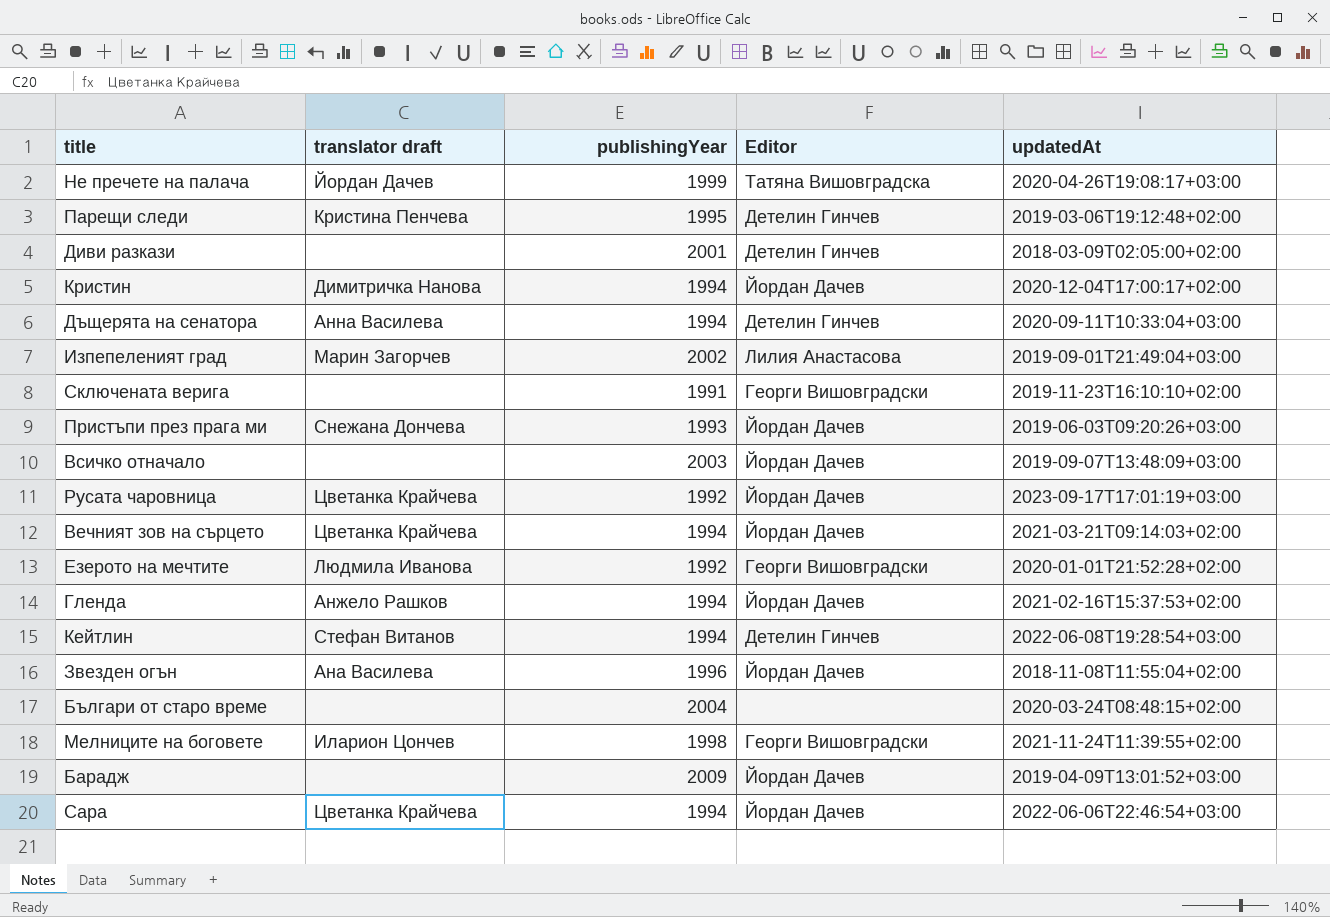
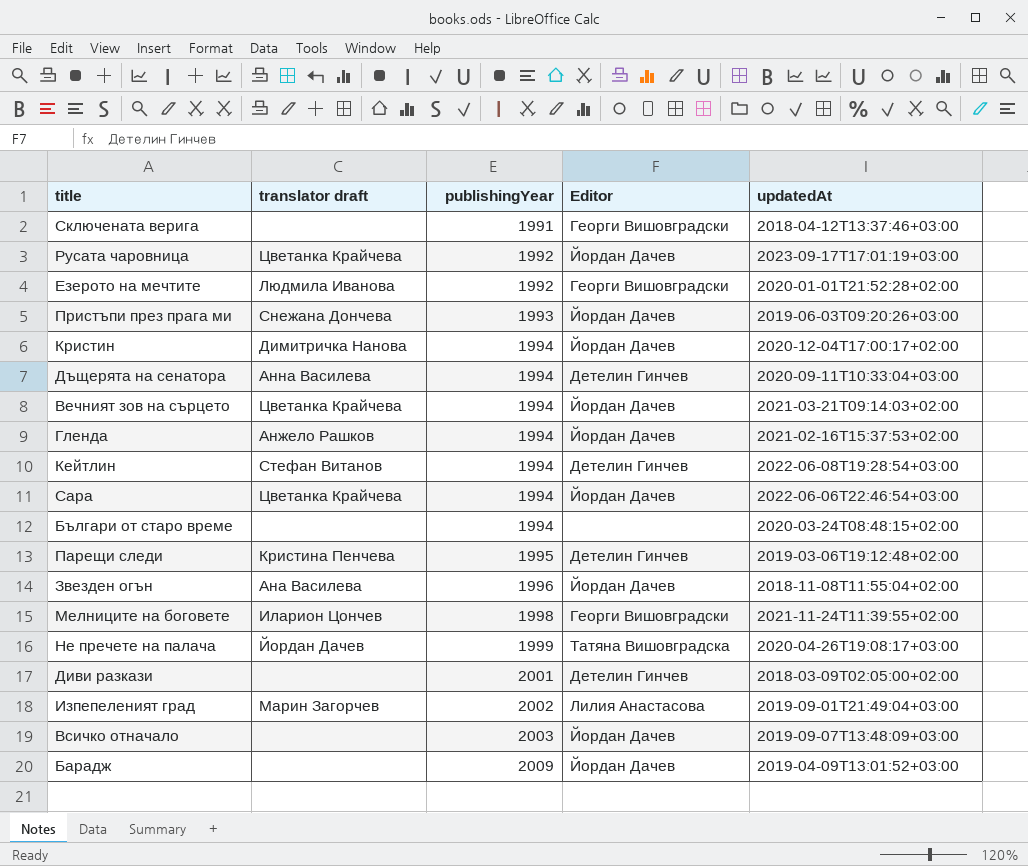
row order: none -> publishingYear ascending
Сключената верига | updatedAt: 2019-11-23T16:10:10+02:00 -> 2018-04-12T13:37:46+03:00
Българи от старо време | publishingYear: 2004 -> 1994

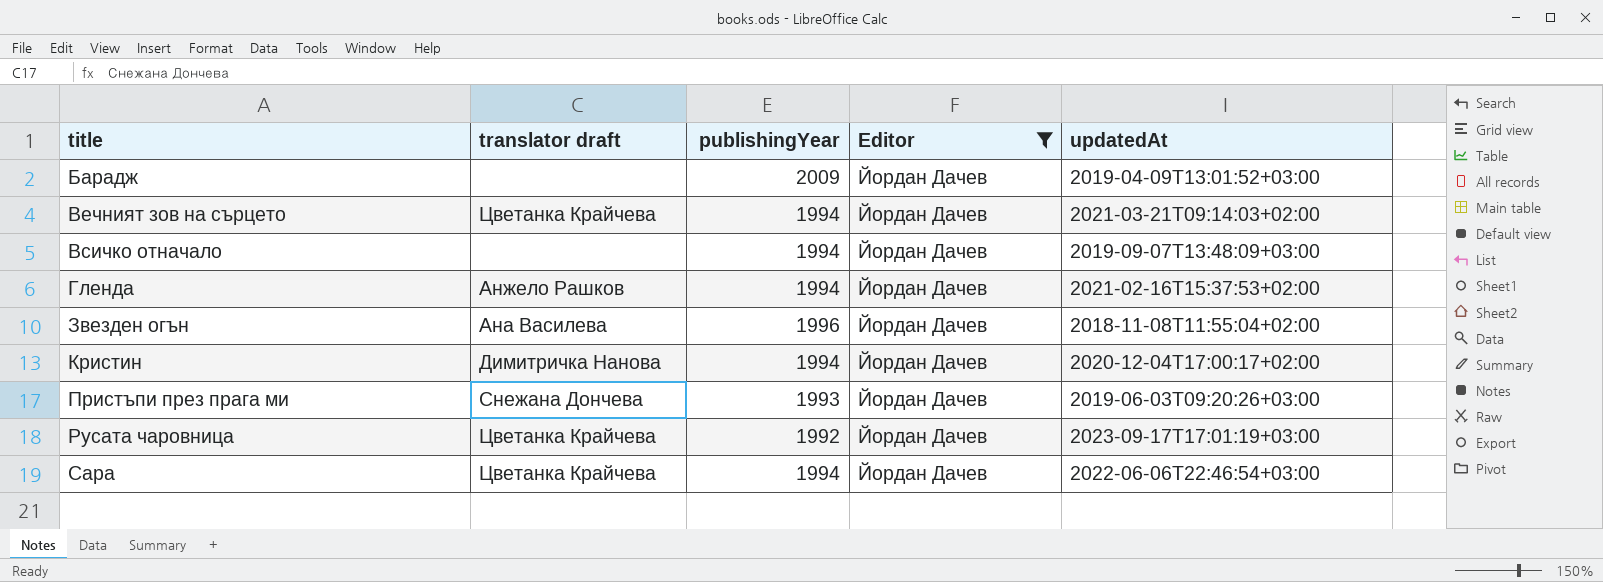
filter: none -> Editor = Йордан Дачев
row order: publishingYear ascending -> title ascending
Всичко отначало | publishingYear: 2003 -> 1994

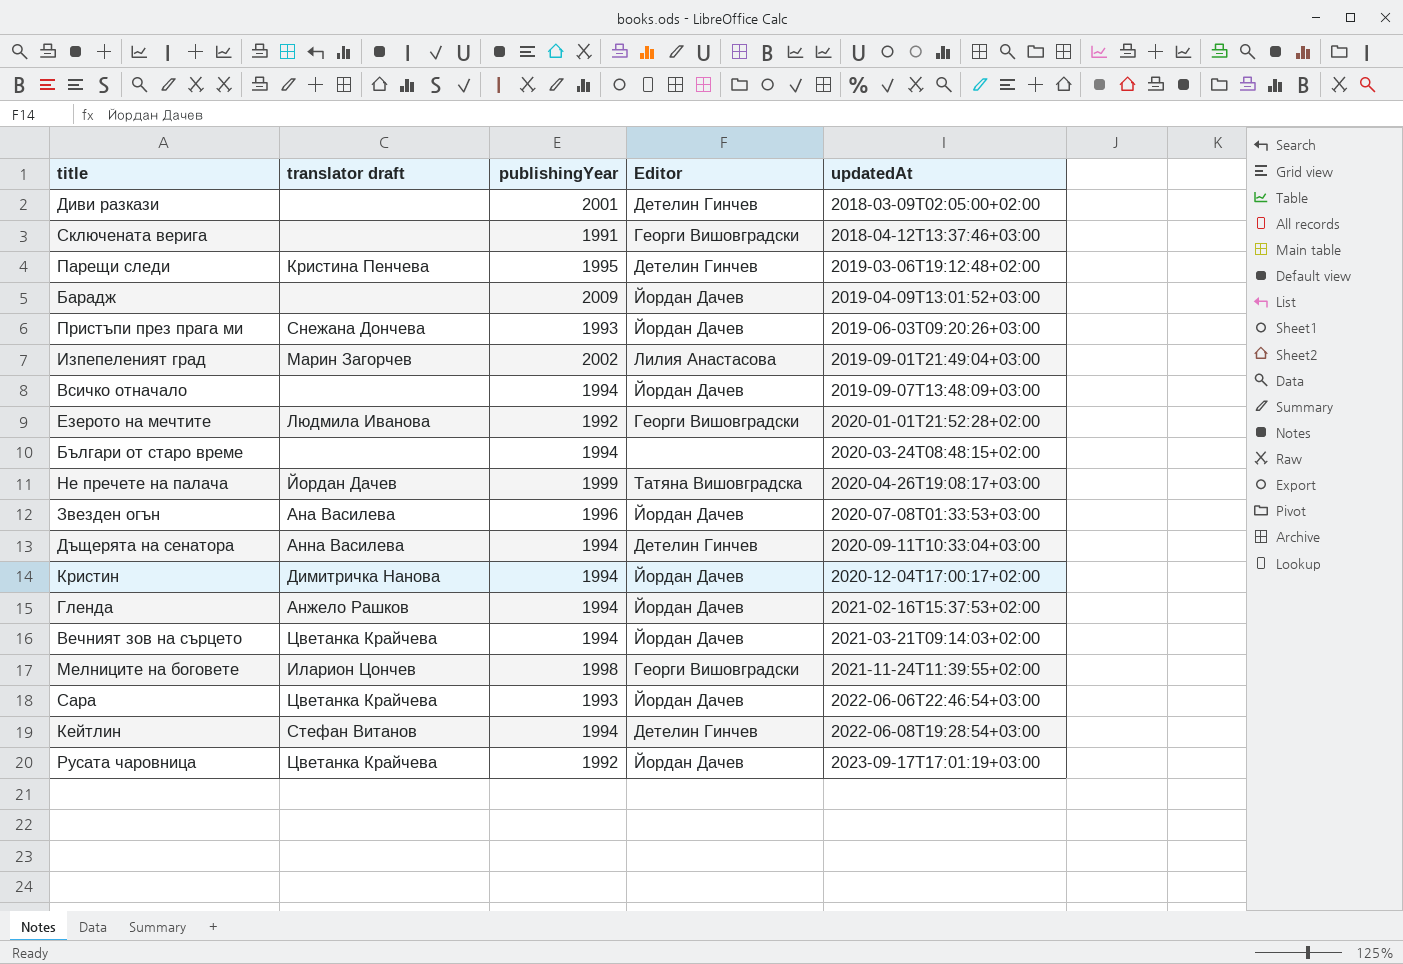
filter: Editor = Йордан Дачев -> none
row order: title ascending -> updatedAt ascending
Звезден огън | updatedAt: 2018-11-08T11:55:04+02:00 -> 2020-07-08T01:33:53+03:00
Сара | publishingYear: 1994 -> 1993

